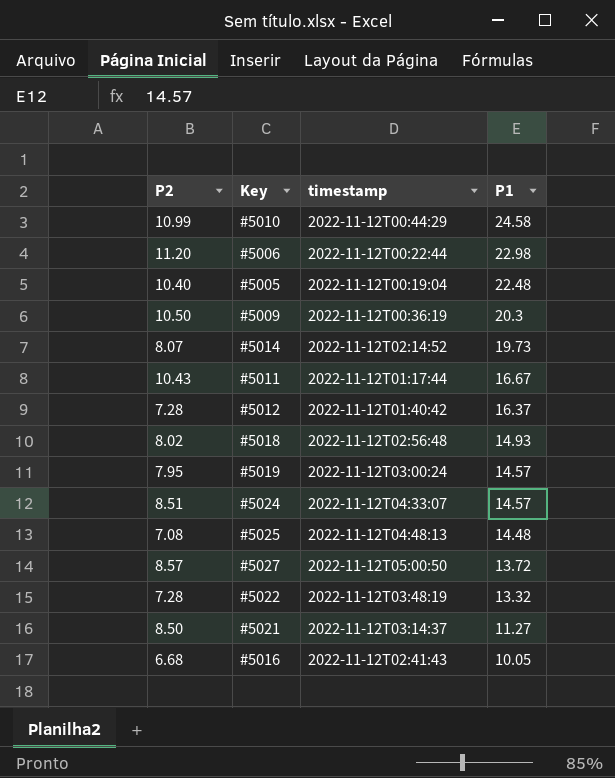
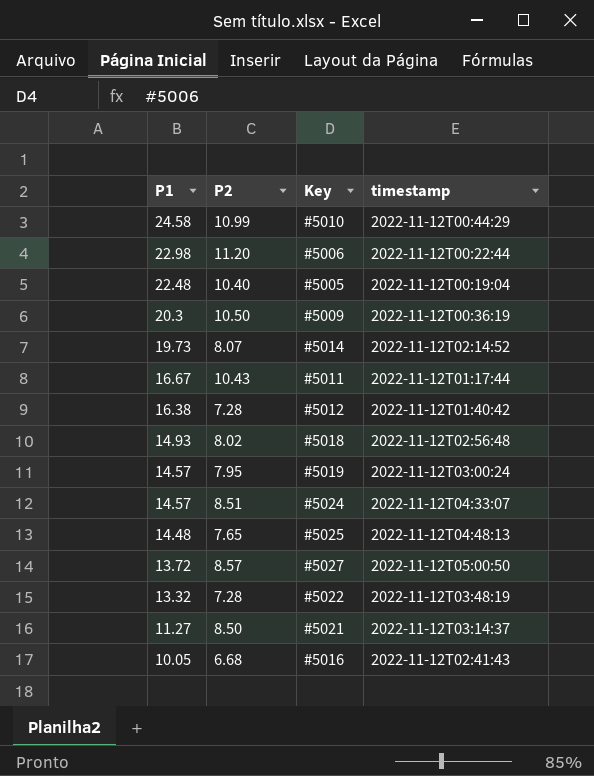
column P1 | position: 4 -> 1
#5012 | P1: 16.37 -> 16.38
#5025 | P2: 7.08 -> 7.65

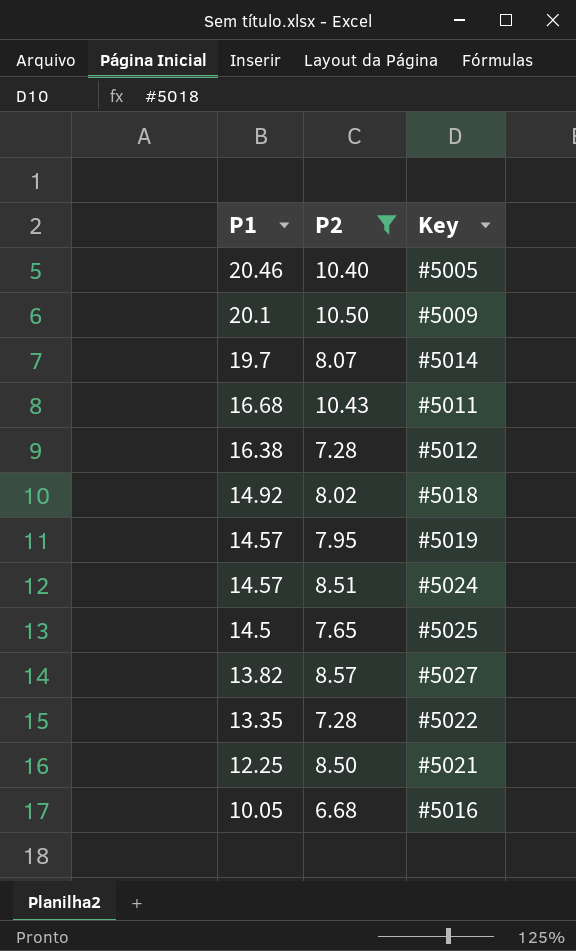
filter: none -> P2 <= 10.50
column timestamp | position: 4 -> none
#5005 | P1: 22.48 -> 20.46
#5009 | P1: 20.3 -> 20.1
#5014 | P1: 19.73 -> 19.7
#5011 | P1: 16.67 -> 16.68
#5018 | P1: 14.93 -> 14.92
#5025 | P1: 14.48 -> 14.5
#5027 | P1: 13.72 -> 13.82
#5022 | P1: 13.32 -> 13.35
#5021 | P1: 11.27 -> 12.25

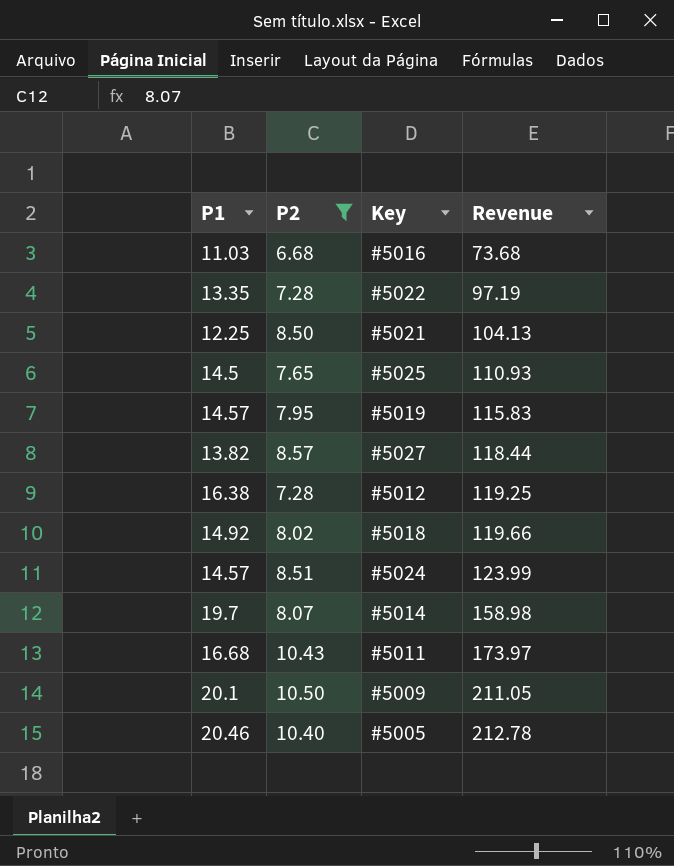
row order: P1 descending -> Revenue ascending
column Revenue | formula: none -> [P1] * [P2]
#5016 | P1: 10.05 -> 11.03

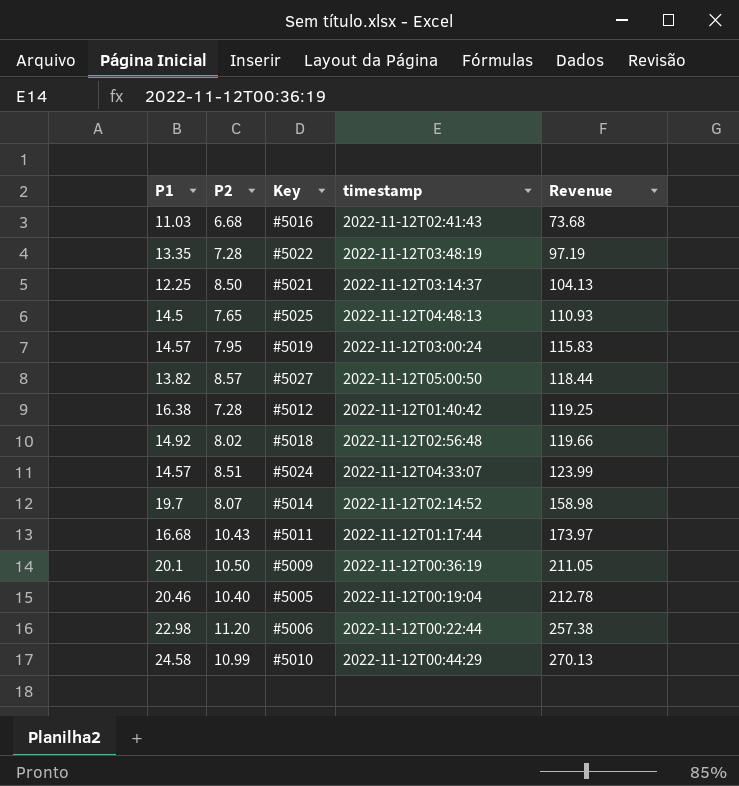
filter: P2 <= 10.50 -> none
column timestamp | position: none -> 4

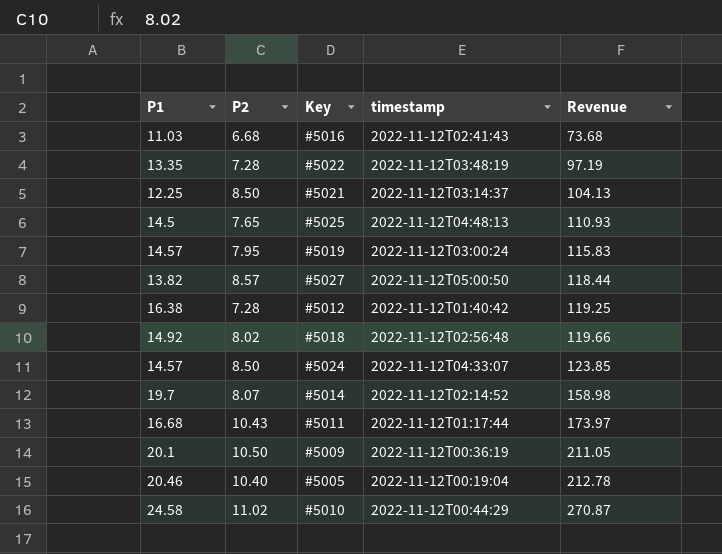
row #5006: 22.98 | 11.20 | 2022-11-12T00:22:44 | 257.38 -> none
#5024 | P2: 8.51 -> 8.50
#5024 | Revenue: 123.99 -> 123.85
#5010 | P2: 10.99 -> 11.02
#5010 | Revenue: 270.13 -> 270.87

